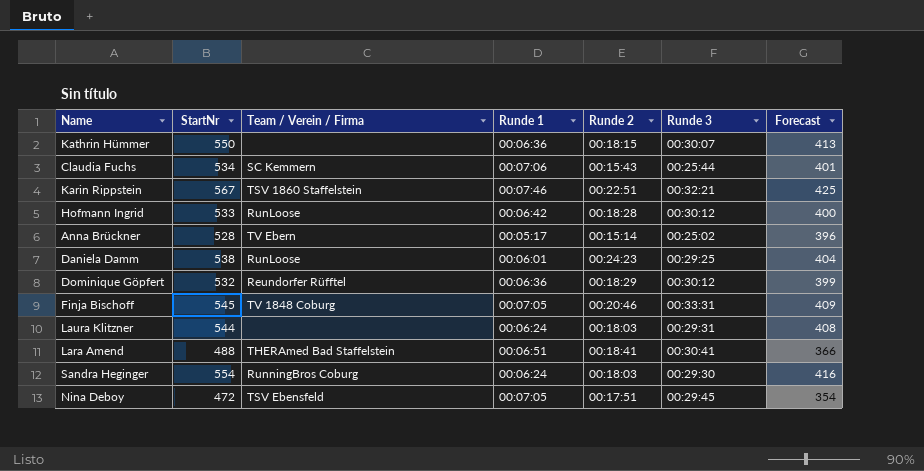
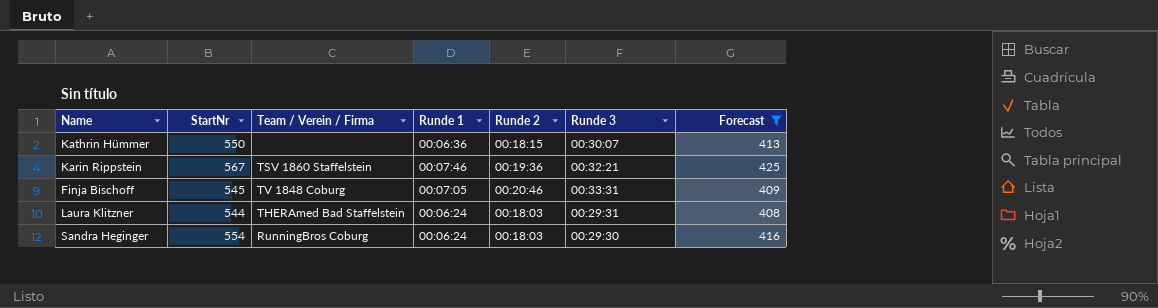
filter: none -> Forecast >= 408
Karin Rippstein | Runde 2: 00:22:51 -> 00:19:36
Laura Klitzner | Team / Verein / Firma: none -> THERAmed Bad Staffelstein

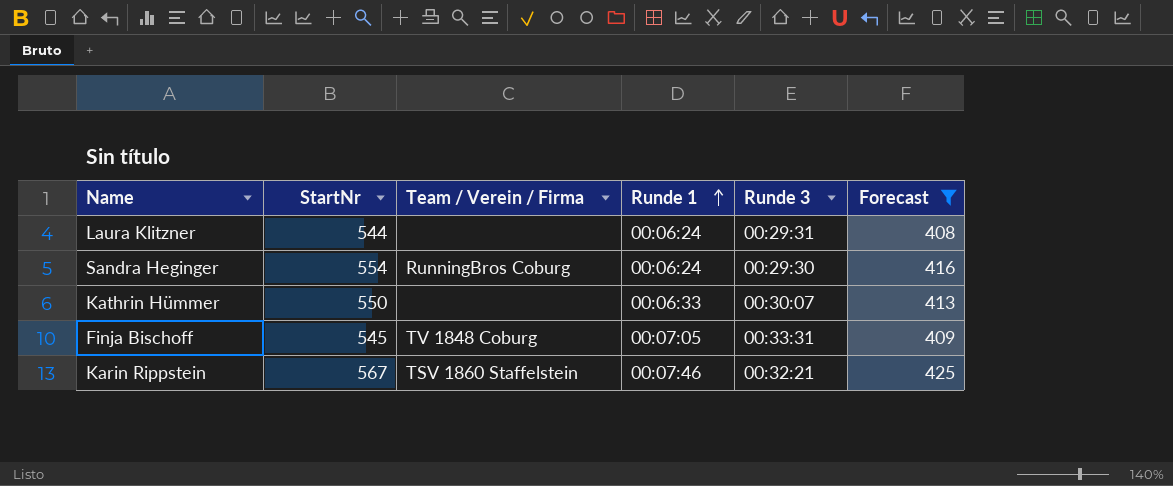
row order: none -> Runde 1 ascending
column Runde 2 | position: 5 -> none
Laura Klitzner | Team / Verein / Firma: THERAmed Bad Staffelstein -> none
Kathrin Hümmer | Runde 1: 00:06:36 -> 00:06:33

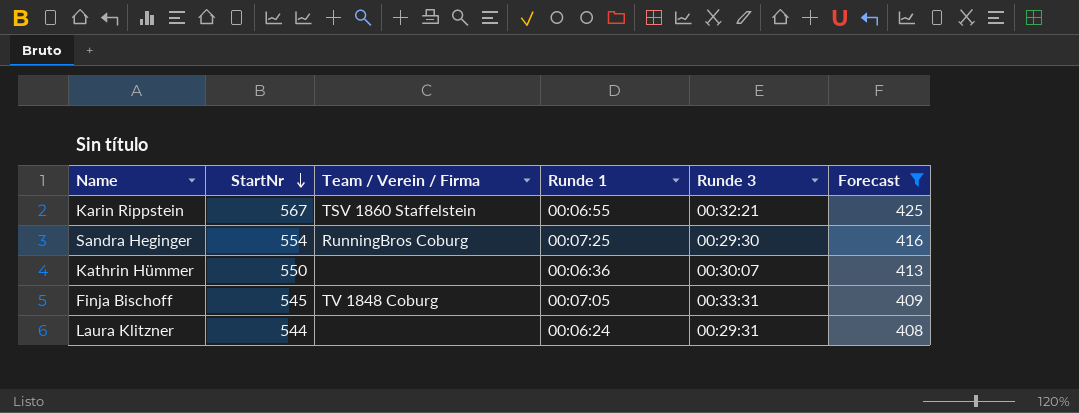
row order: Runde 1 ascending -> StartNr descending
Karin Rippstein | Runde 1: 00:07:46 -> 00:06:55
Sandra Heginger | Runde 1: 00:06:24 -> 00:07:25
Kathrin Hümmer | Runde 1: 00:06:33 -> 00:06:36

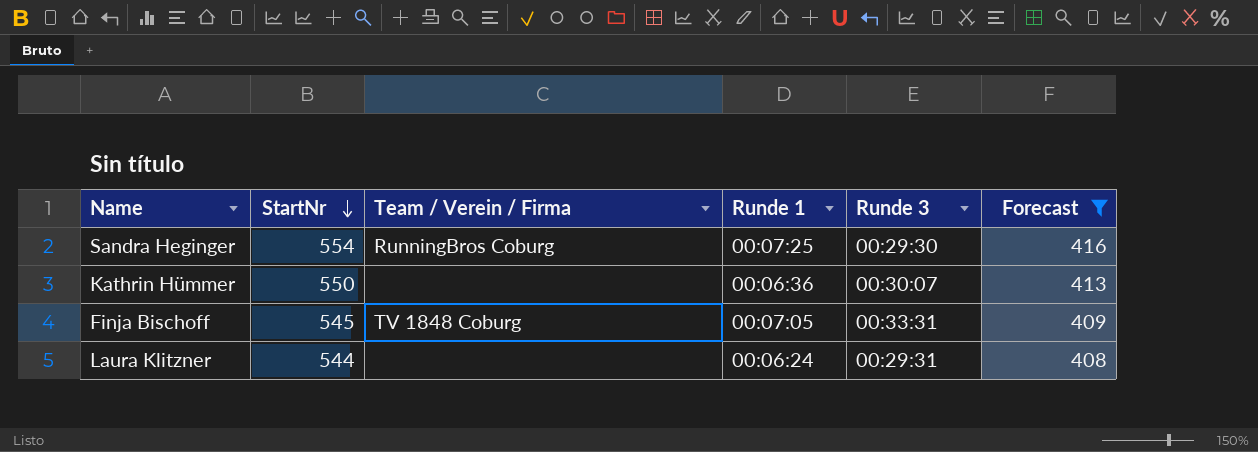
row Karin Rippstein: 567 | TSV 1860 Staffelstein | 00:06:55 | 00:32:21 | 425 -> none

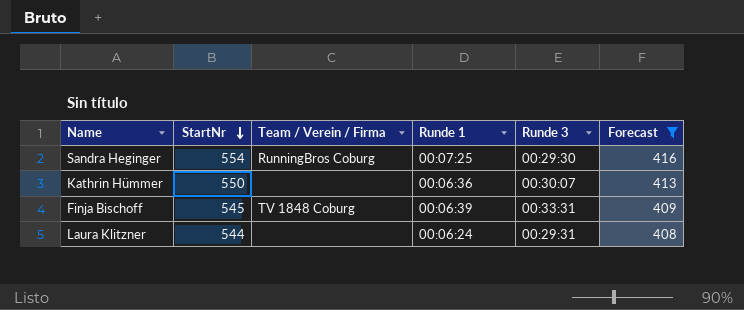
Finja Bischoff | Runde 1: 00:07:05 -> 00:06:39

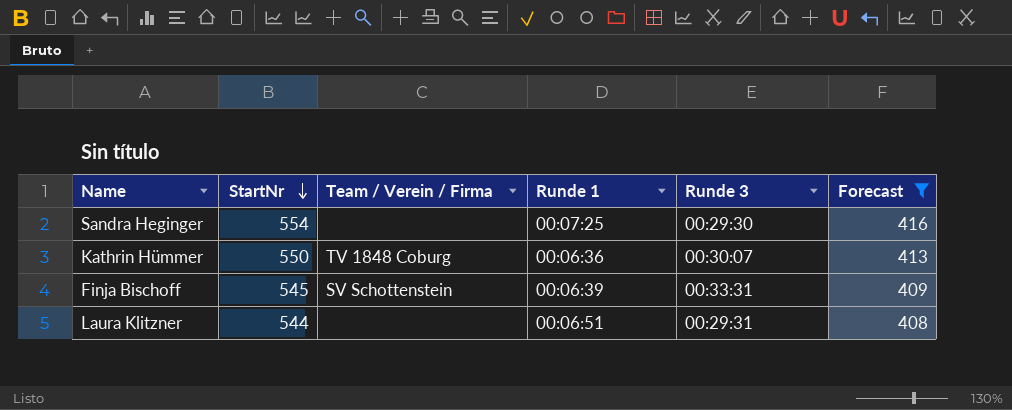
Sandra Heginger | Team / Verein / Firma: RunningBros Coburg -> none
Kathrin Hümmer | Team / Verein / Firma: none -> TV 1848 Coburg
Finja Bischoff | Team / Verein / Firma: TV 1848 Coburg -> SV Schottenstein
Laura Klitzner | Runde 1: 00:06:24 -> 00:06:51

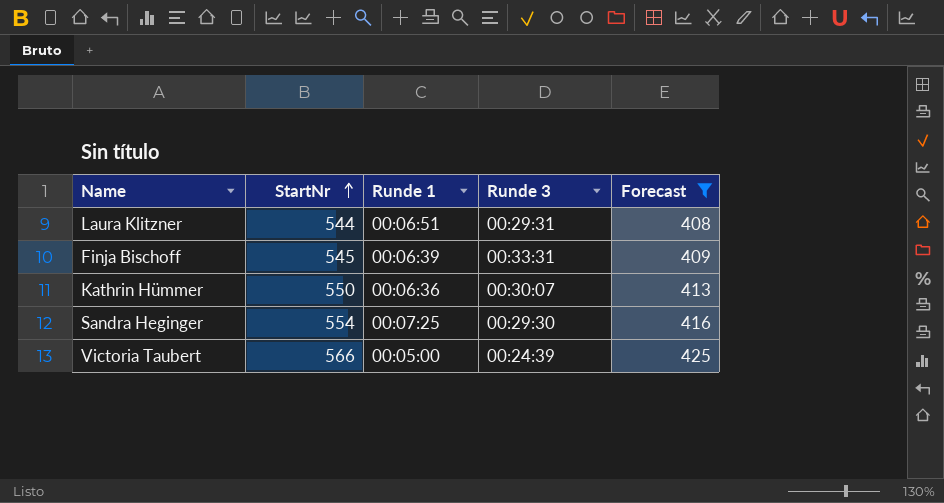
row order: StartNr descending -> StartNr ascending
column Team / Verein / Firma | position: 3 -> none
row Victoria Taubert: none -> 566 | 00:05:00 | 00:24:39 | 425

